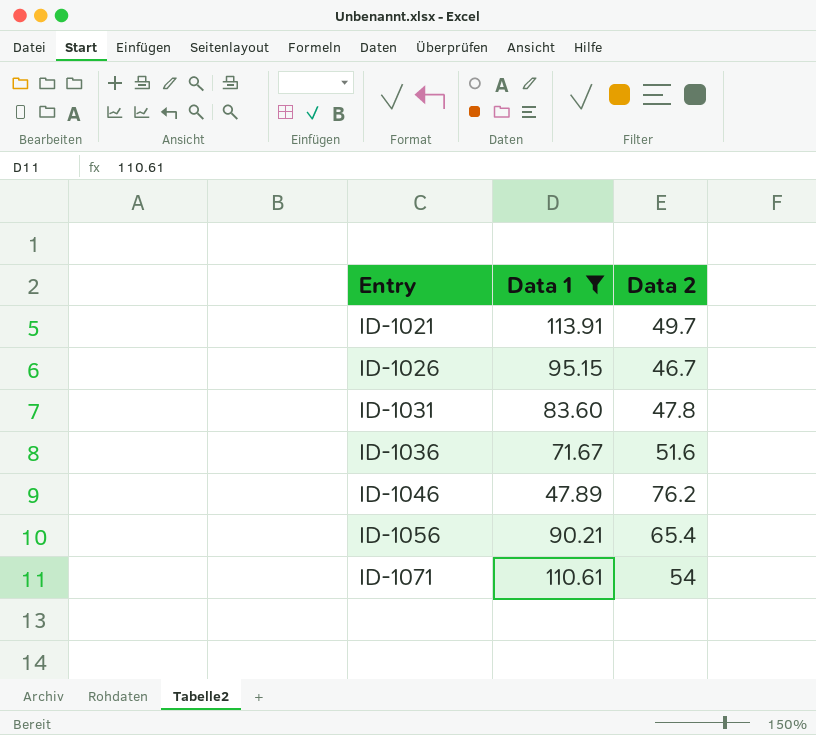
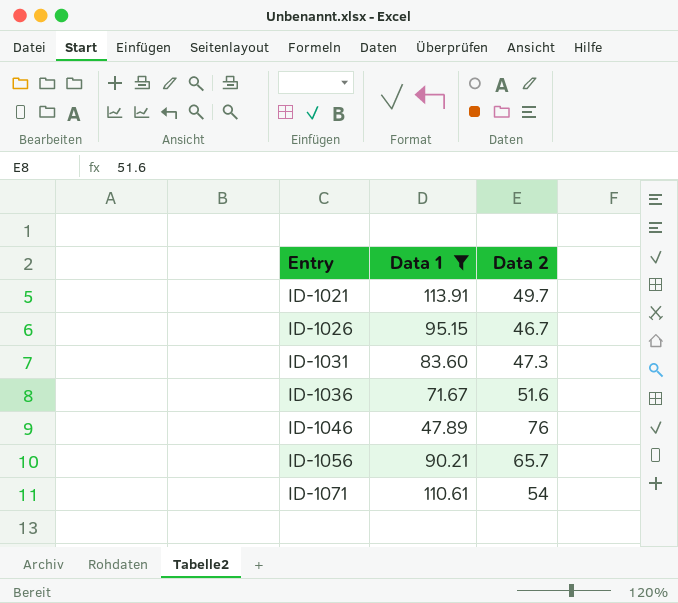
ID-1031 | Data 2: 47.8 -> 47.3
ID-1046 | Data 2: 76.2 -> 76
ID-1056 | Data 2: 65.4 -> 65.7

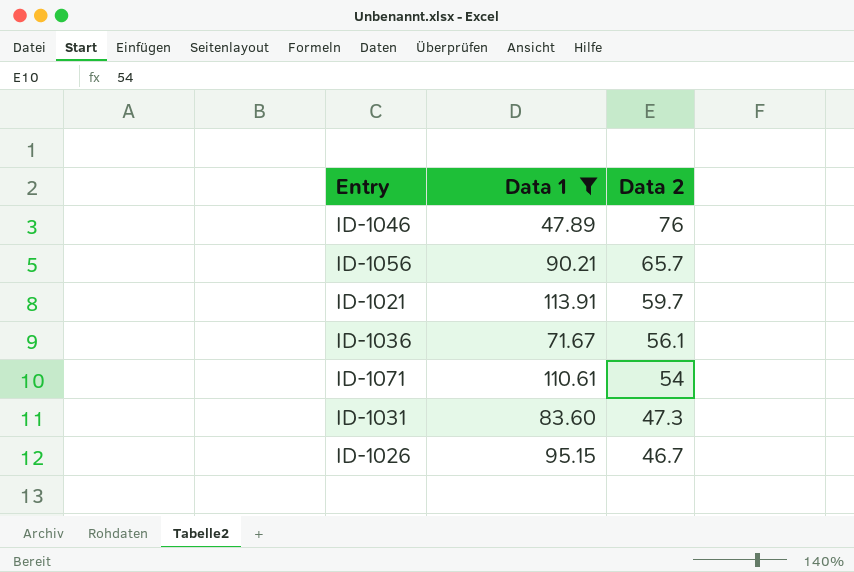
row order: Entry ascending -> Data 2 descending
ID-1021 | Data 2: 49.7 -> 59.7
ID-1036 | Data 2: 51.6 -> 56.1

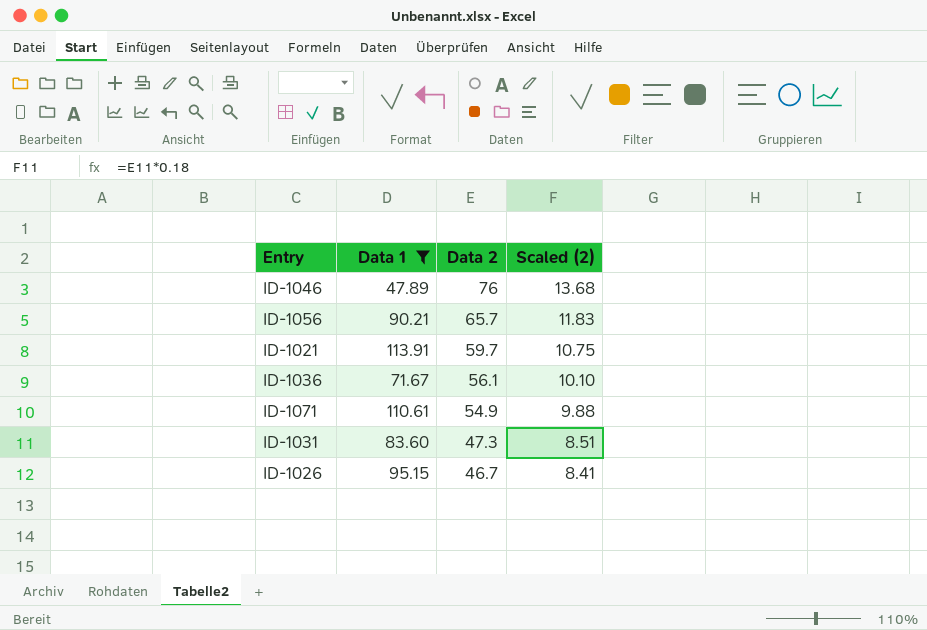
column Scaled (2) | formula: none -> [Data 2] * 0.18
ID-1071 | Data 2: 54 -> 54.9

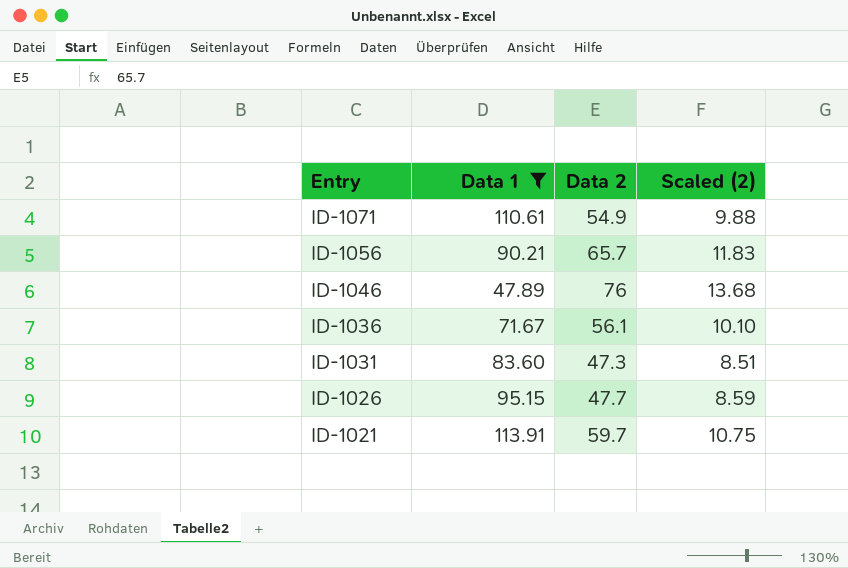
row order: Data 2 descending -> Entry descending
ID-1026 | Data 2: 46.7 -> 47.7
ID-1026 | Scaled (2): 8.41 -> 8.59

